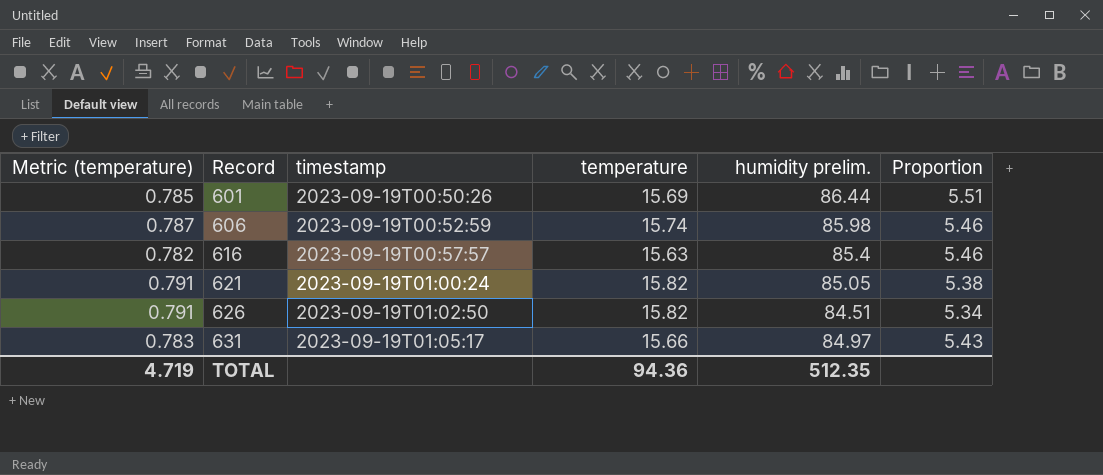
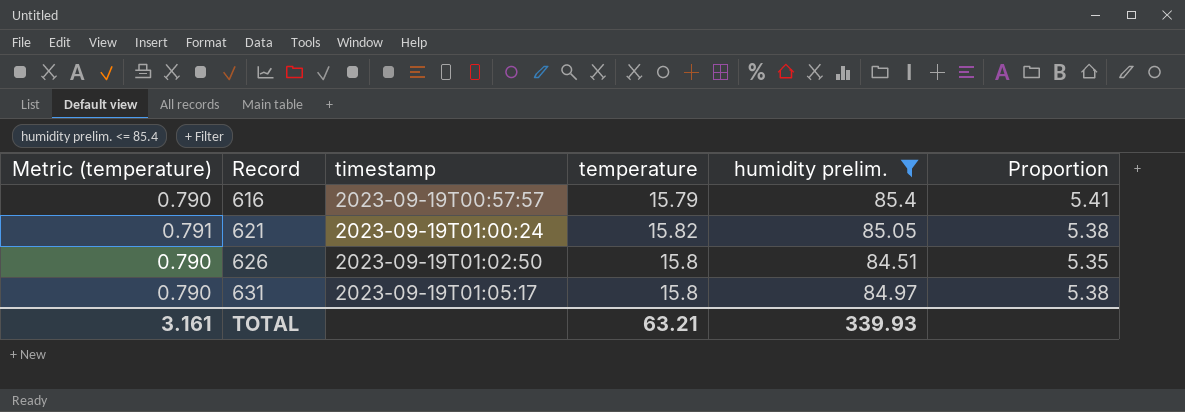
filter: none -> humidity prelim. <= 85.4
616 | Metric (temperature): 0.782 -> 0.790
616 | temperature: 15.63 -> 15.79
616 | Proportion: 5.46 -> 5.41
626 | Metric (temperature): 0.791 -> 0.790
626 | temperature: 15.82 -> 15.8
626 | Proportion: 5.34 -> 5.35
631 | Metric (temperature): 0.783 -> 0.790
631 | temperature: 15.66 -> 15.8
631 | Proportion: 5.43 -> 5.38
TOTAL | Metric (temperature): 4.719 -> 3.161
TOTAL | temperature: 94.36 -> 63.21
TOTAL | humidity prelim.: 512.35 -> 339.93

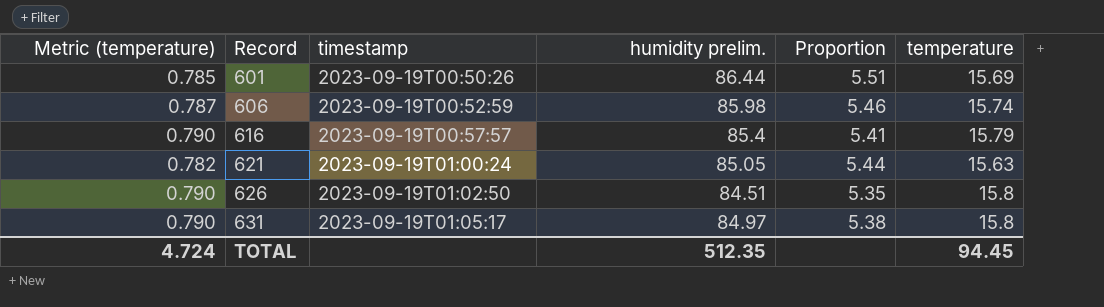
filter: humidity prelim. <= 85.4 -> none
column temperature | position: 4 -> 6
621 | Metric (temperature): 0.791 -> 0.782
621 | Proportion: 5.38 -> 5.44
621 | temperature: 15.82 -> 15.63
TOTAL | Metric (temperature): 3.161 -> 4.724
TOTAL | humidity prelim.: 339.93 -> 512.35
TOTAL | temperature: 63.21 -> 94.45

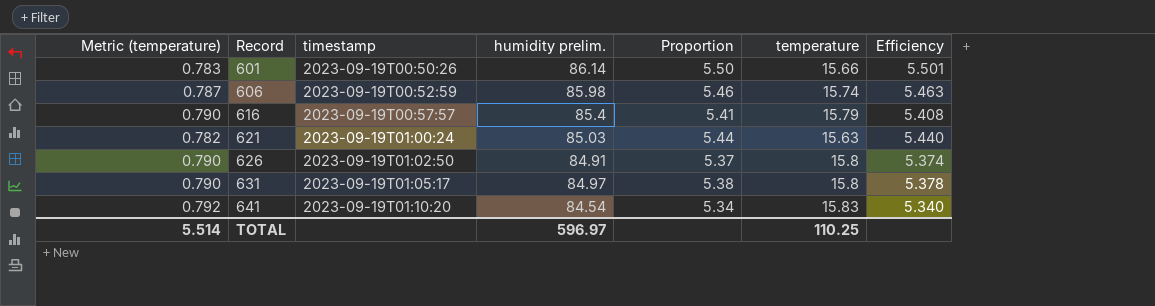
column Efficiency | formula: none -> [humidity prelim.] / [temperature]
601 | Metric (temperature): 0.785 -> 0.783
601 | humidity prelim.: 86.44 -> 86.14
601 | Proportion: 5.51 -> 5.50
601 | temperature: 15.69 -> 15.66
621 | humidity prelim.: 85.05 -> 85.03
626 | humidity prelim.: 84.51 -> 84.91
626 | Proportion: 5.35 -> 5.37
row 641: none -> 0.792 | 2023-09-19T01:10:20 | 84.54 | 5.34 | 15.83 | 5.340
TOTAL | Metric (temperature): 4.724 -> 5.514
TOTAL | humidity prelim.: 512.35 -> 596.97
TOTAL | temperature: 94.45 -> 110.25

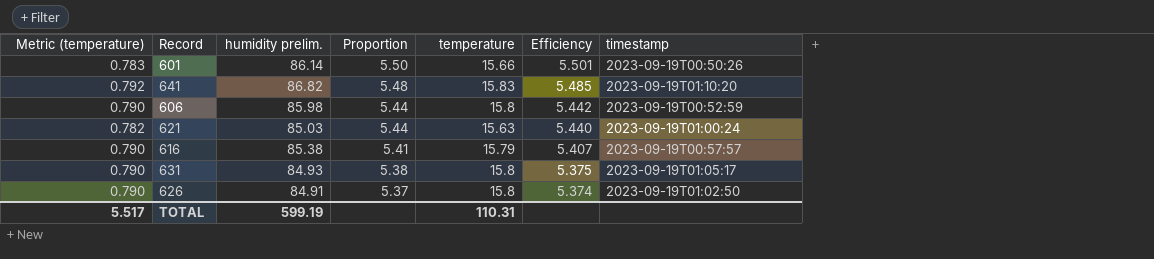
row order: Record ascending -> Proportion descending
column timestamp | position: 3 -> 7
641 | humidity prelim.: 84.54 -> 86.82
641 | Proportion: 5.34 -> 5.48
641 | Efficiency: 5.340 -> 5.485
606 | Metric (temperature): 0.787 -> 0.790
606 | Proportion: 5.46 -> 5.44
606 | temperature: 15.74 -> 15.8
606 | Efficiency: 5.463 -> 5.442
616 | humidity prelim.: 85.4 -> 85.38
616 | Efficiency: 5.408 -> 5.407
631 | humidity prelim.: 84.97 -> 84.93
631 | Efficiency: 5.378 -> 5.375
TOTAL | Metric (temperature): 5.514 -> 5.517
TOTAL | humidity prelim.: 596.97 -> 599.19
TOTAL | temperature: 110.25 -> 110.31

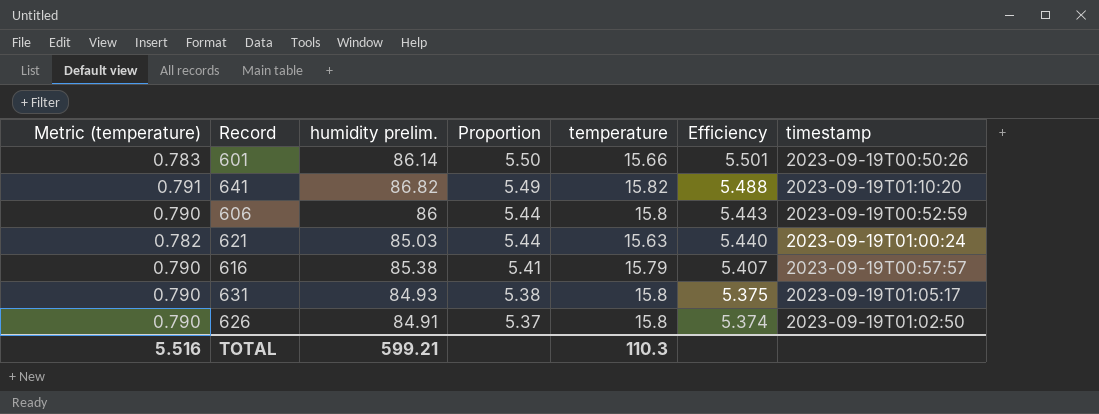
641 | Metric (temperature): 0.792 -> 0.791
641 | Proportion: 5.48 -> 5.49
641 | temperature: 15.83 -> 15.82
641 | Efficiency: 5.485 -> 5.488
606 | humidity prelim.: 85.98 -> 86
606 | Efficiency: 5.442 -> 5.443
TOTAL | Metric (temperature): 5.517 -> 5.516
TOTAL | humidity prelim.: 599.19 -> 599.21
TOTAL | temperature: 110.31 -> 110.3

